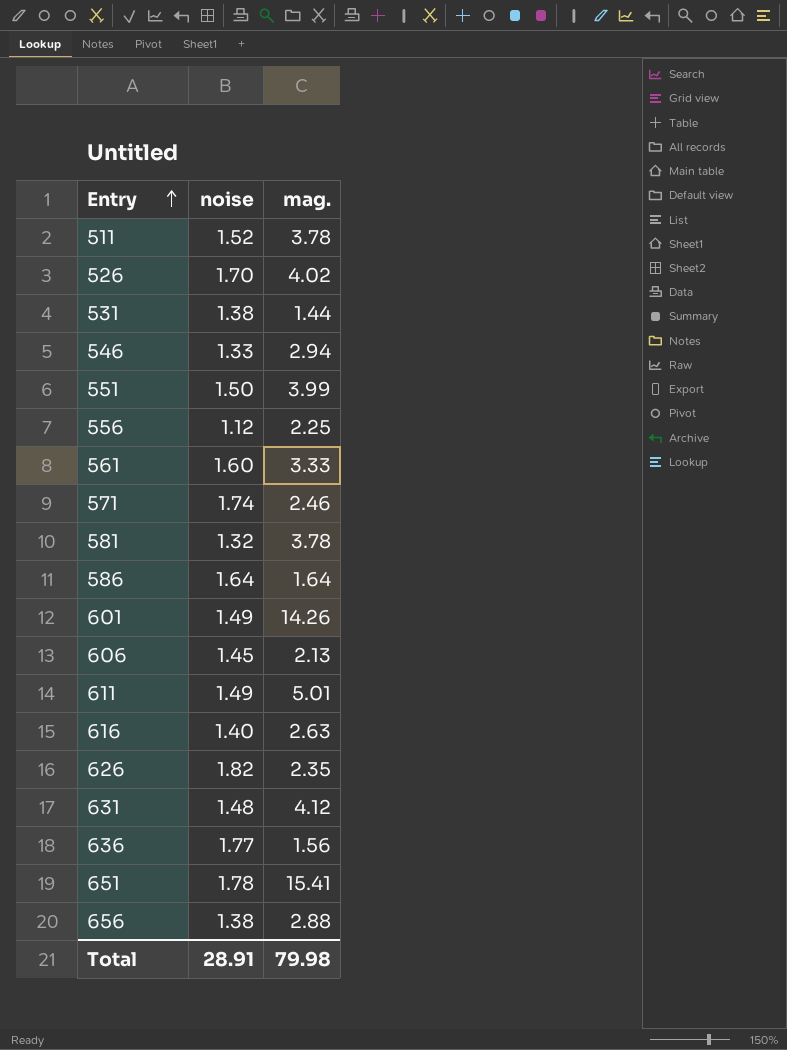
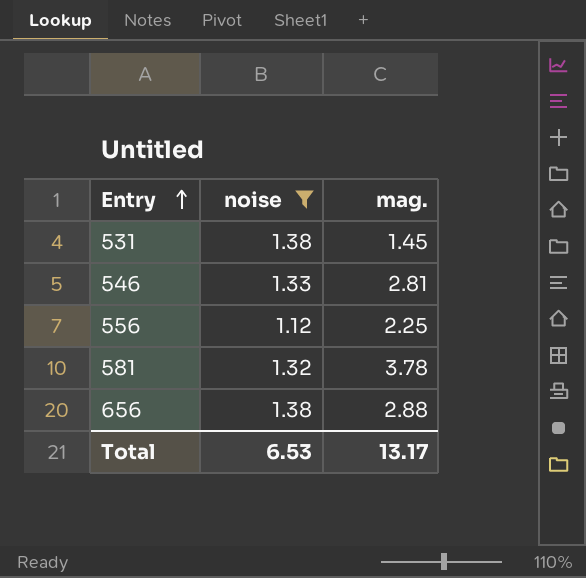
filter: none -> noise <= 1.38
531 | mag.: 1.44 -> 1.45
546 | mag.: 2.94 -> 2.81
Total | noise: 28.91 -> 6.53
Total | mag.: 79.98 -> 13.17

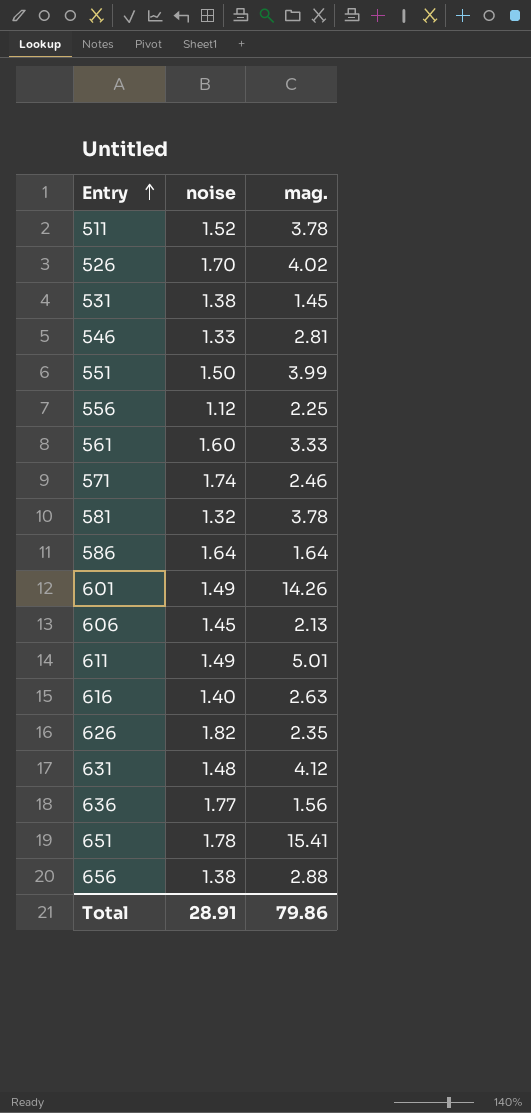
filter: noise <= 1.38 -> none
Total | noise: 6.53 -> 28.91
Total | mag.: 13.17 -> 79.86

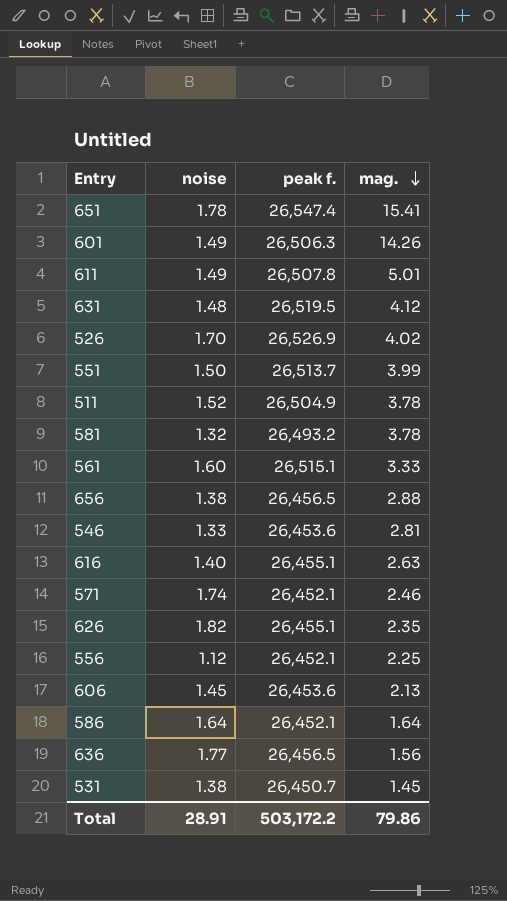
row order: Entry ascending -> mag. descending
column peak f. | position: none -> 3

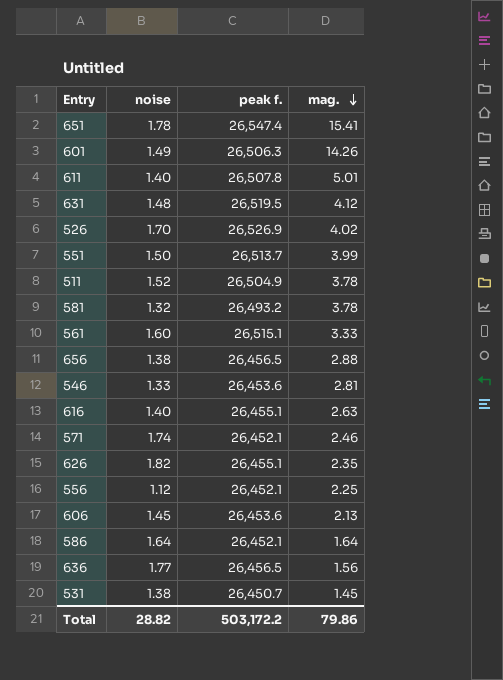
611 | noise: 1.49 -> 1.40
Total | noise: 28.91 -> 28.82

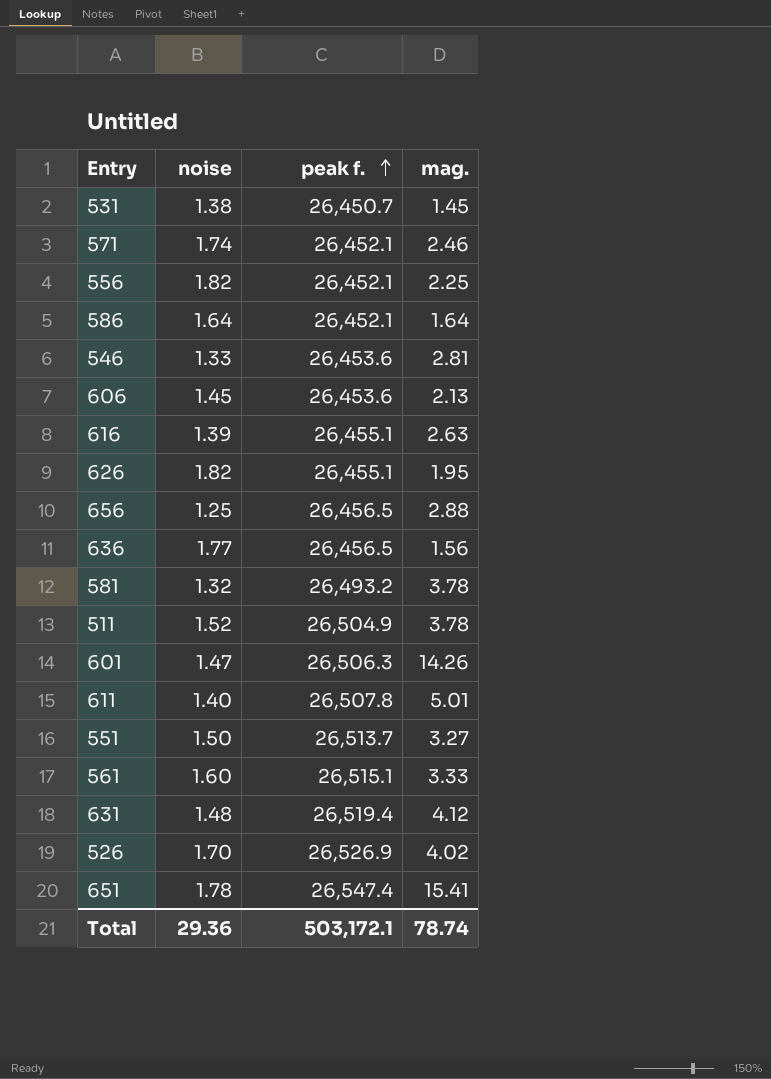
row order: mag. descending -> peak f. ascending
556 | noise: 1.12 -> 1.82
616 | noise: 1.40 -> 1.39
626 | mag.: 2.35 -> 1.95
656 | noise: 1.38 -> 1.25
601 | noise: 1.49 -> 1.47
551 | mag.: 3.99 -> 3.27
631 | peak f.: 26,519.5 -> 26,519.4
Total | noise: 28.82 -> 29.36
Total | peak f.: 503,172.2 -> 503,172.1
Total | mag.: 79.86 -> 78.74

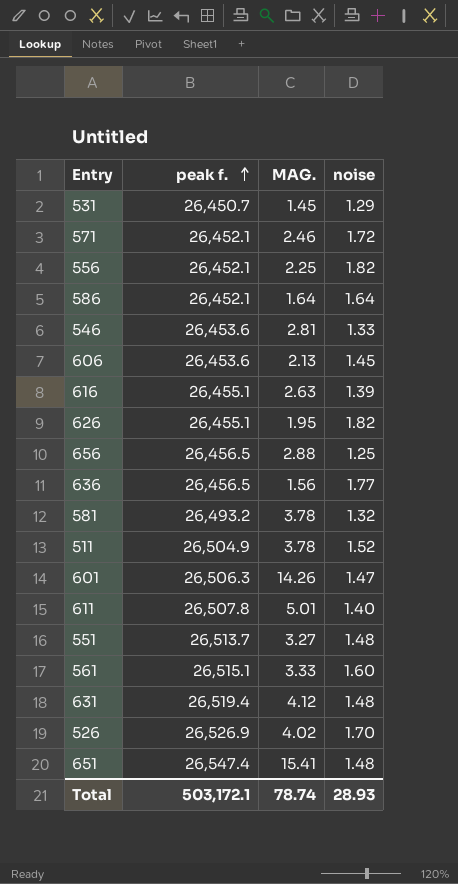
column name: mag. -> MAG.
column noise | position: 2 -> 4
531 | noise: 1.38 -> 1.29
571 | noise: 1.74 -> 1.72
551 | noise: 1.50 -> 1.48
651 | noise: 1.78 -> 1.48
Total | noise: 29.36 -> 28.93

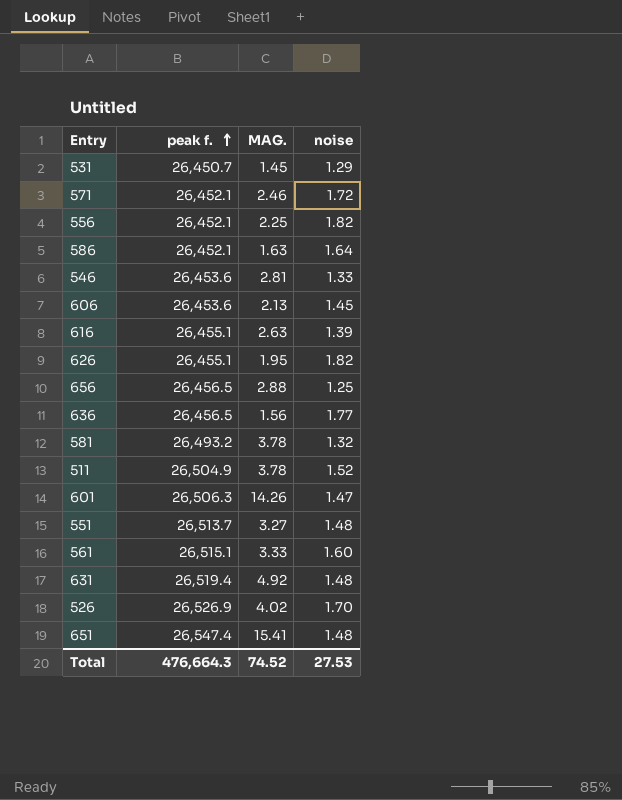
row 611: 26,507.8 | 5.01 | 1.40 -> none
586 | MAG.: 1.64 -> 1.63
631 | MAG.: 4.12 -> 4.92
Total | peak f.: 503,172.1 -> 476,664.3
Total | MAG.: 78.74 -> 74.52
Total | noise: 28.93 -> 27.53

